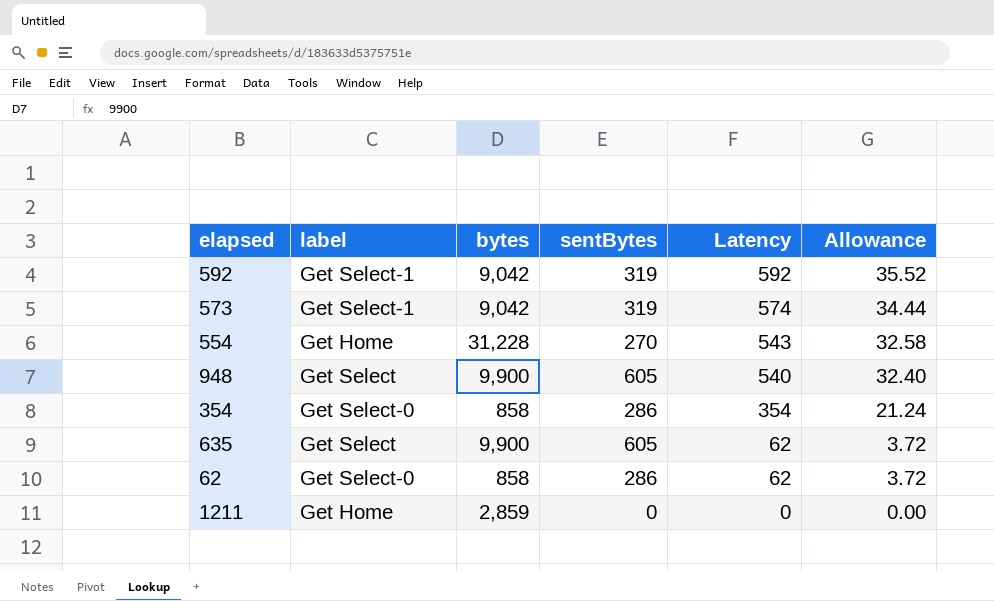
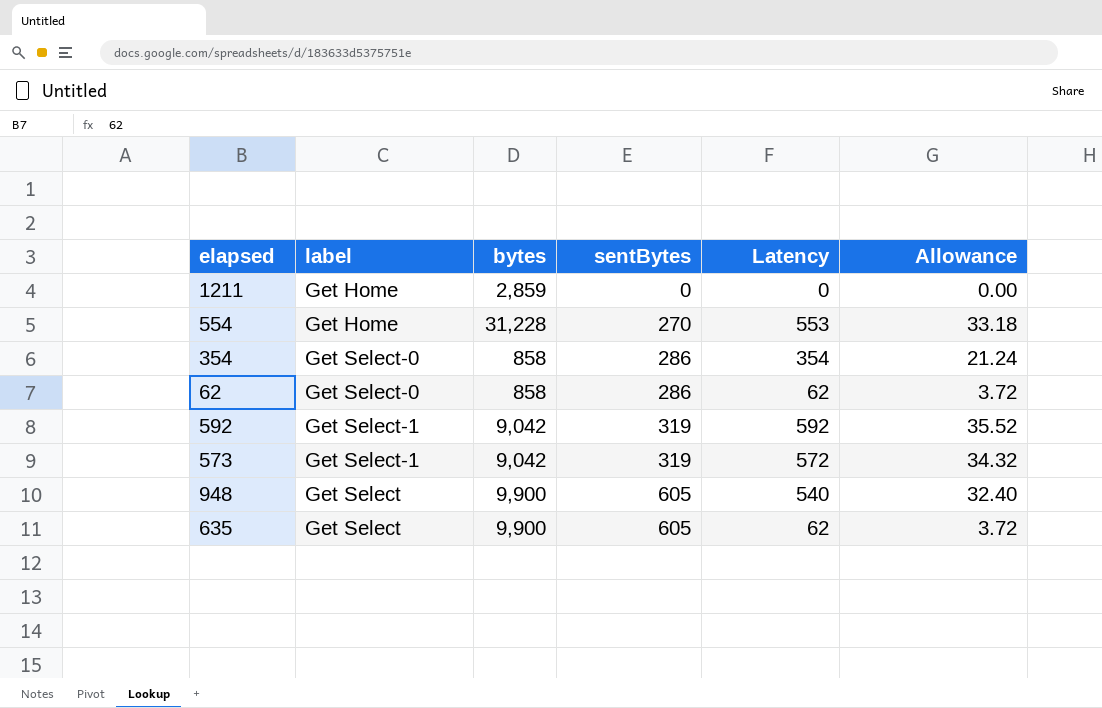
row order: Latency descending -> sentBytes ascending
554 | Latency: 543 -> 553
554 | Allowance: 32.58 -> 33.18
573 | Latency: 574 -> 572
573 | Allowance: 34.44 -> 34.32

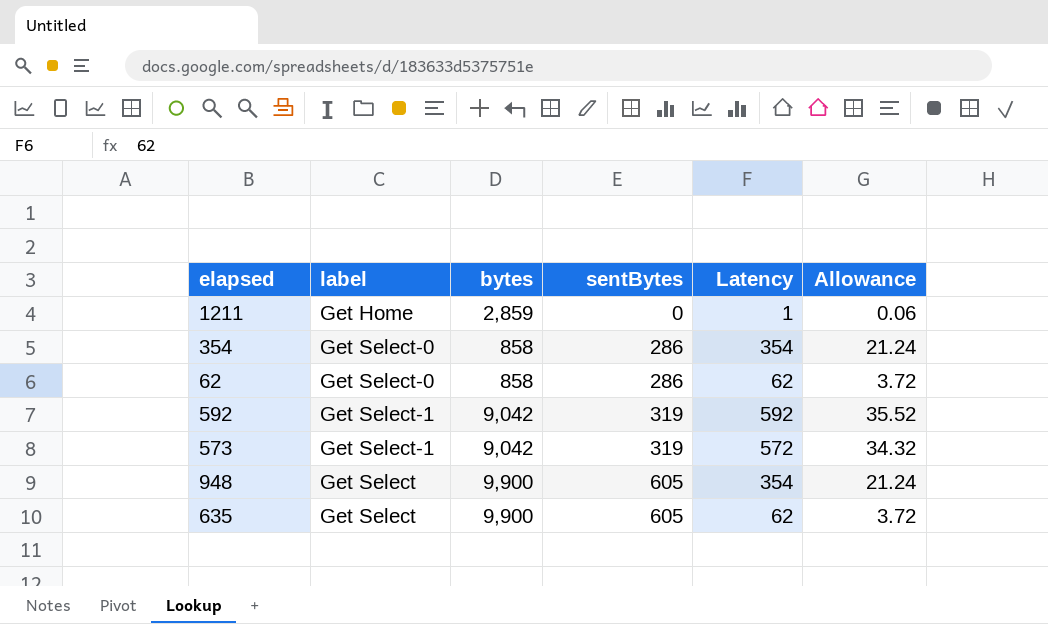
row 554: Get Home | 31,228 | 270 | 553 | 33.18 -> none
1211 | Latency: 0 -> 1
1211 | Allowance: 0.00 -> 0.06
948 | Latency: 540 -> 354
948 | Allowance: 32.40 -> 21.24

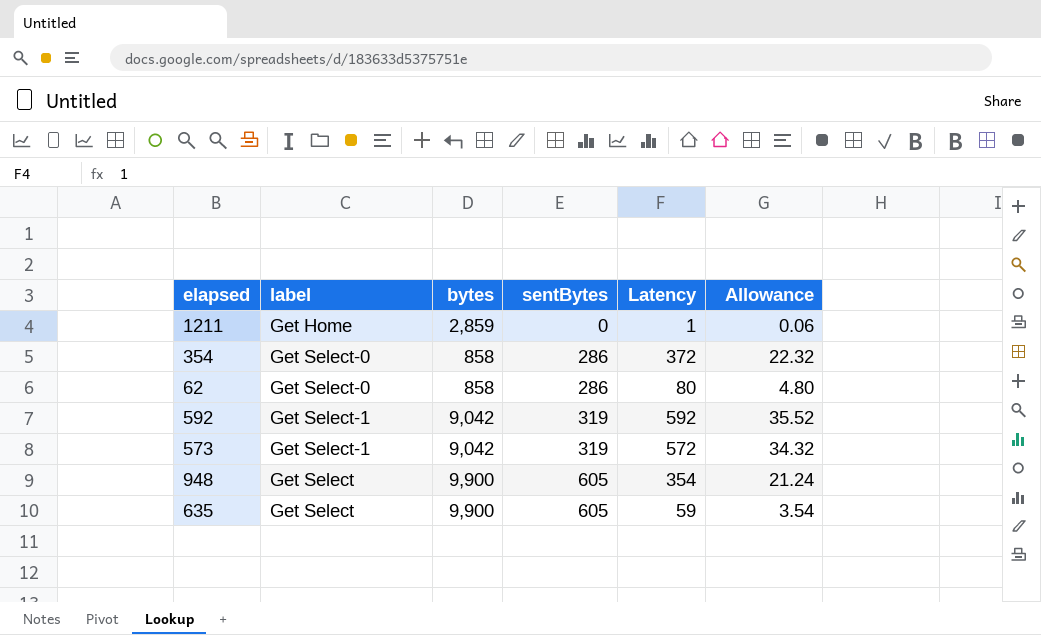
354 | Latency: 354 -> 372
354 | Allowance: 21.24 -> 22.32
62 | Latency: 62 -> 80
62 | Allowance: 3.72 -> 4.80
635 | Latency: 62 -> 59
635 | Allowance: 3.72 -> 3.54

